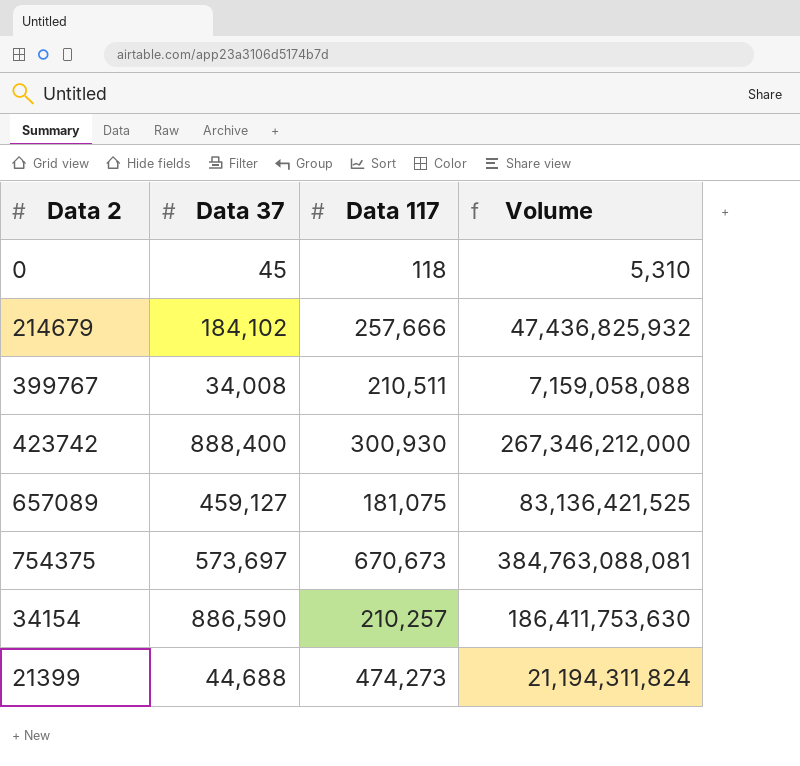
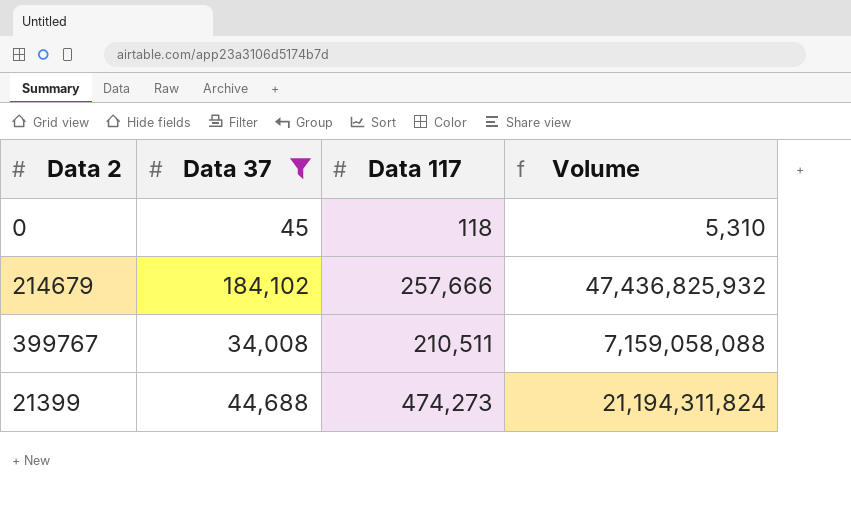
filter: none -> Data 37 <= 184,102

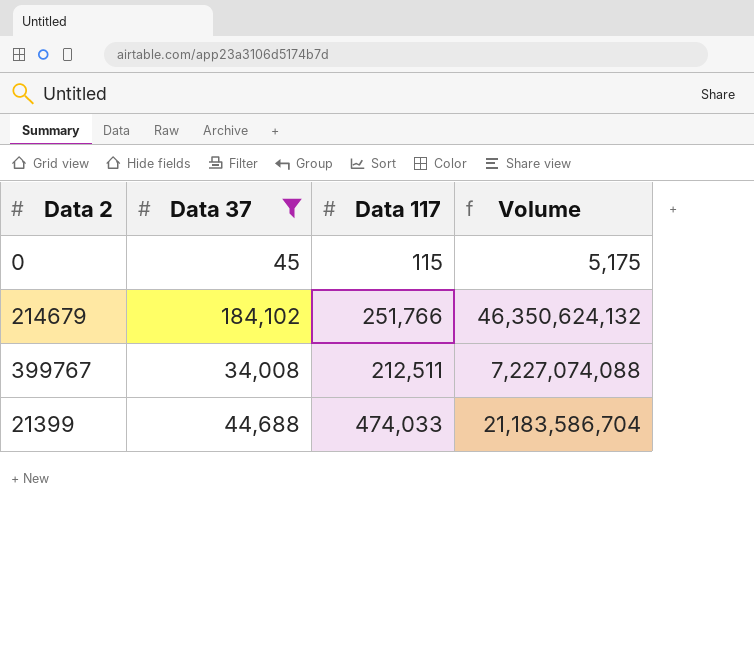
0 | Data 117: 118 -> 115
0 | Volume: 5,310 -> 5,175
214679 | Data 117: 257,666 -> 251,766
214679 | Volume: 47,436,825,932 -> 46,350,624,132
399767 | Data 117: 210,511 -> 212,511
399767 | Volume: 7,159,058,088 -> 7,227,074,088
21399 | Data 117: 474,273 -> 474,033
21399 | Volume: 21,194,311,824 -> 21,183,586,704

